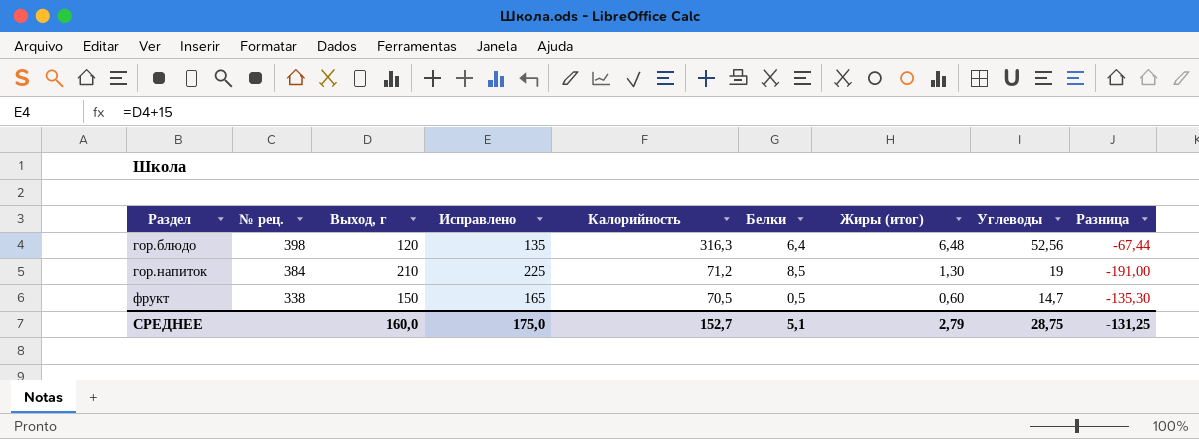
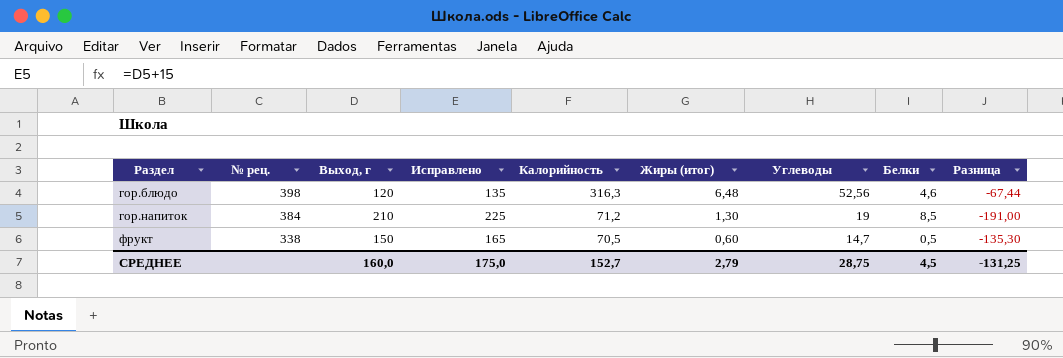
column Белки | position: 6 -> 8
гор.блюдо | Белки: 6,4 -> 4,6
СРЕДНЕЕ | Белки: 5,1 -> 4,5

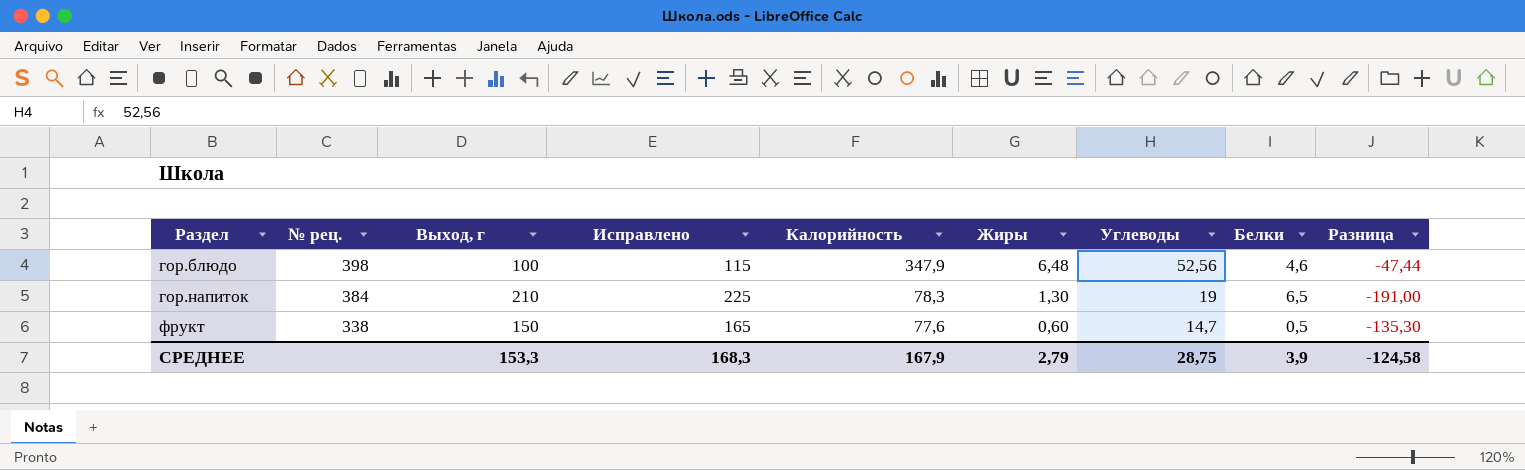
column name: Жиры (итог) -> Жиры
гор.блюдо | Выход, г: 120 -> 100
гор.блюдо | Исправлено: 135 -> 115
гор.блюдо | Калорийность: 316,3 -> 347,9
гор.блюдо | Разница: -67,44 -> -47,44
гор.напиток | Калорийность: 71,2 -> 78,3
гор.напиток | Белки: 8,5 -> 6,5
фрукт | Калорийность: 70,5 -> 77,6
СРЕДНЕЕ | Выход, г: 160,0 -> 153,3
СРЕДНЕЕ | Исправлено: 175,0 -> 168,3
СРЕДНЕЕ | Калорийность: 152,7 -> 167,9
СРЕДНЕЕ | Белки: 4,5 -> 3,9
СРЕДНЕЕ | Разница: -131,25 -> -124,58

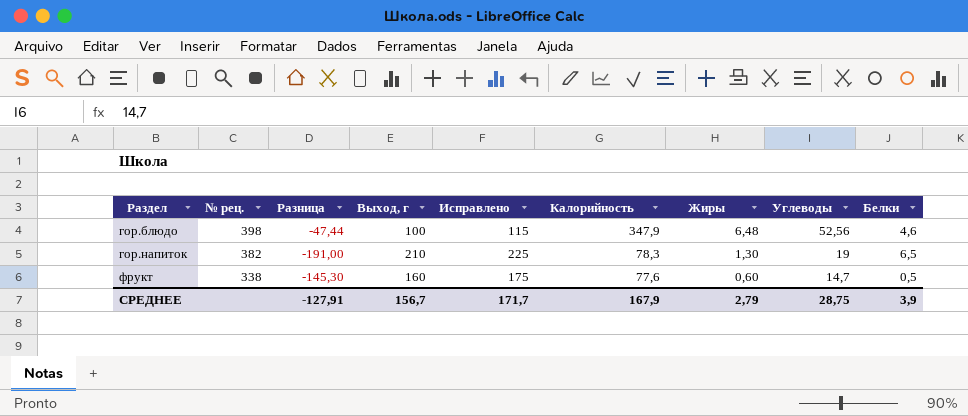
column Разница | position: 9 -> 3
гор.напиток | № рец.: 384 -> 382
фрукт | Разница: -135,30 -> -145,30
фрукт | Выход, г: 150 -> 160
фрукт | Исправлено: 165 -> 175
СРЕДНЕЕ | Разница: -124,58 -> -127,91
СРЕДНЕЕ | Выход, г: 153,3 -> 156,7
СРЕДНЕЕ | Исправлено: 168,3 -> 171,7

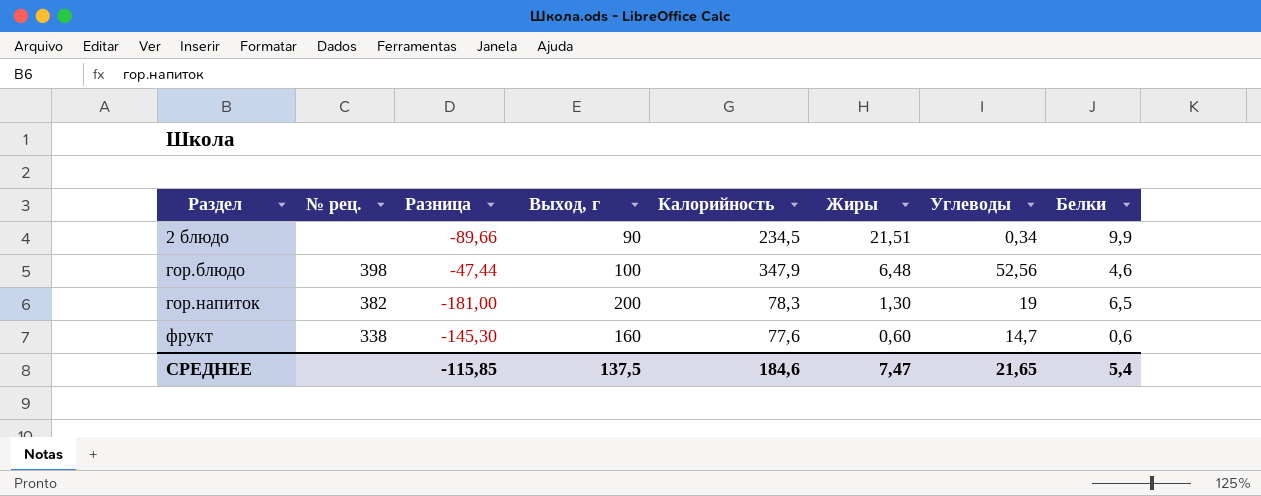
column Исправлено | formula: [Выход, г] + 15 -> none
row 2 блюдо: none -> none | -89,66 | 90 | 234,5 | 21,51 | 0,34 | 9,9
гор.напиток | Разница: -191,00 -> -181,00
гор.напиток | Выход, г: 210 -> 200
фрукт | Белки: 0,5 -> 0,6
СРЕДНЕЕ | Разница: -127,91 -> -115,85
СРЕДНЕЕ | Выход, г: 156,7 -> 137,5
СРЕДНЕЕ | Калорийность: 167,9 -> 184,6
СРЕДНЕЕ | Жиры: 2,79 -> 7,47
СРЕДНЕЕ | Углеводы: 28,75 -> 21,65
СРЕДНЕЕ | Белки: 3,9 -> 5,4

